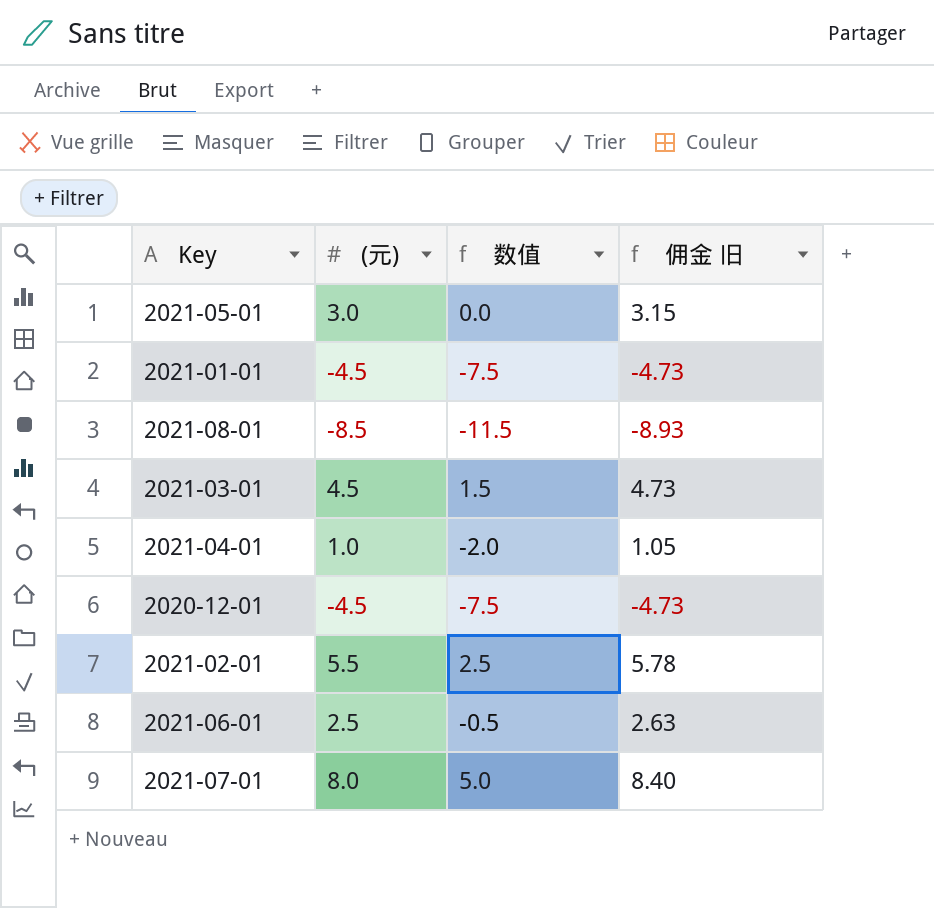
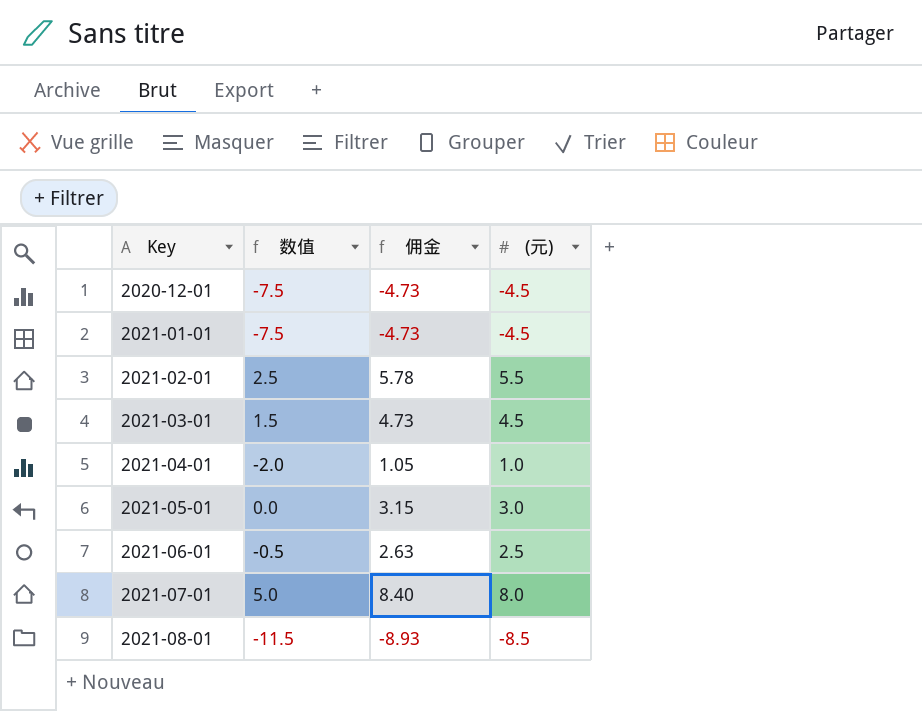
row order: none -> Key ascending
column name: 佣金 旧 -> 佣金
column (元) | position: 2 -> 4

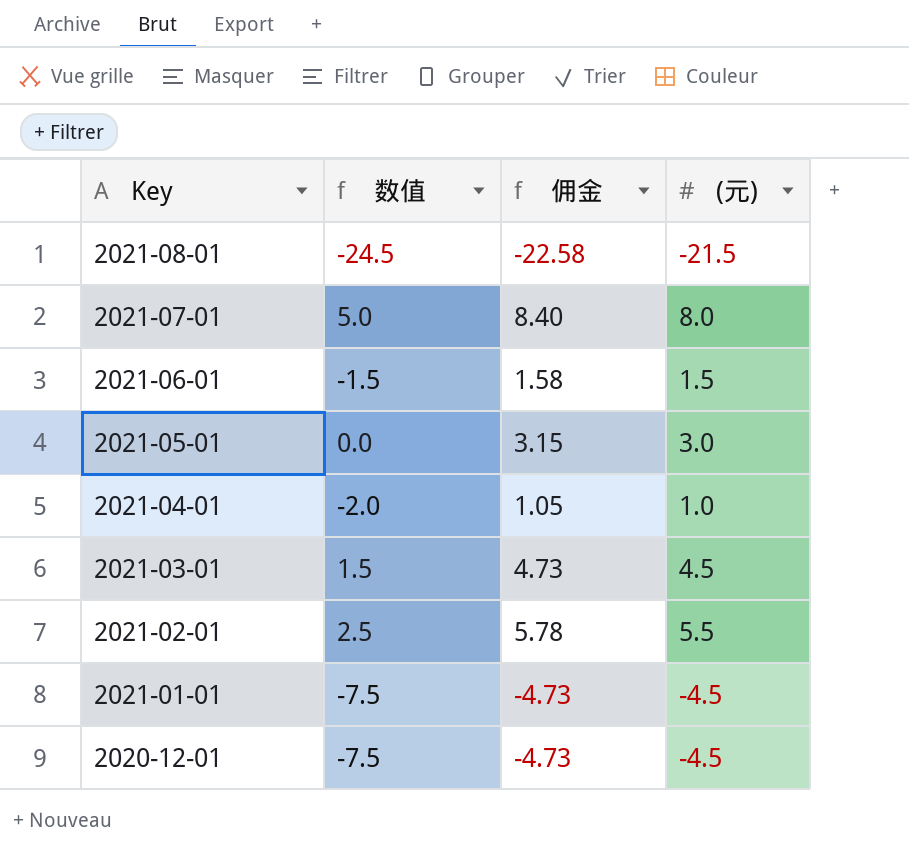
row order: Key ascending -> Key descending
2021-08-01 | 数值: -11.5 -> -24.5
2021-08-01 | 佣金: -8.93 -> -22.58
2021-08-01 | (元): -8.5 -> -21.5
2021-06-01 | 数值: -0.5 -> -1.5
2021-06-01 | 佣金: 2.63 -> 1.58
2021-06-01 | (元): 2.5 -> 1.5

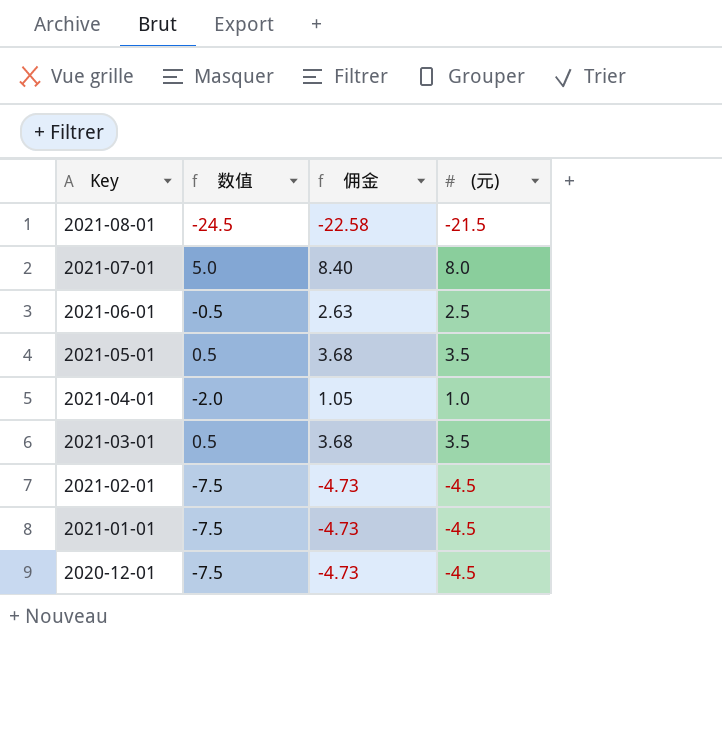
2021-06-01 | 数值: -1.5 -> -0.5
2021-06-01 | 佣金: 1.58 -> 2.63
2021-06-01 | (元): 1.5 -> 2.5
2021-05-01 | 数值: 0.0 -> 0.5
2021-05-01 | 佣金: 3.15 -> 3.68
2021-05-01 | (元): 3.0 -> 3.5
2021-03-01 | 数值: 1.5 -> 0.5
2021-03-01 | 佣金: 4.73 -> 3.68
2021-03-01 | (元): 4.5 -> 3.5
2021-02-01 | 数值: 2.5 -> -7.5
2021-02-01 | 佣金: 5.78 -> -4.73
2021-02-01 | (元): 5.5 -> -4.5

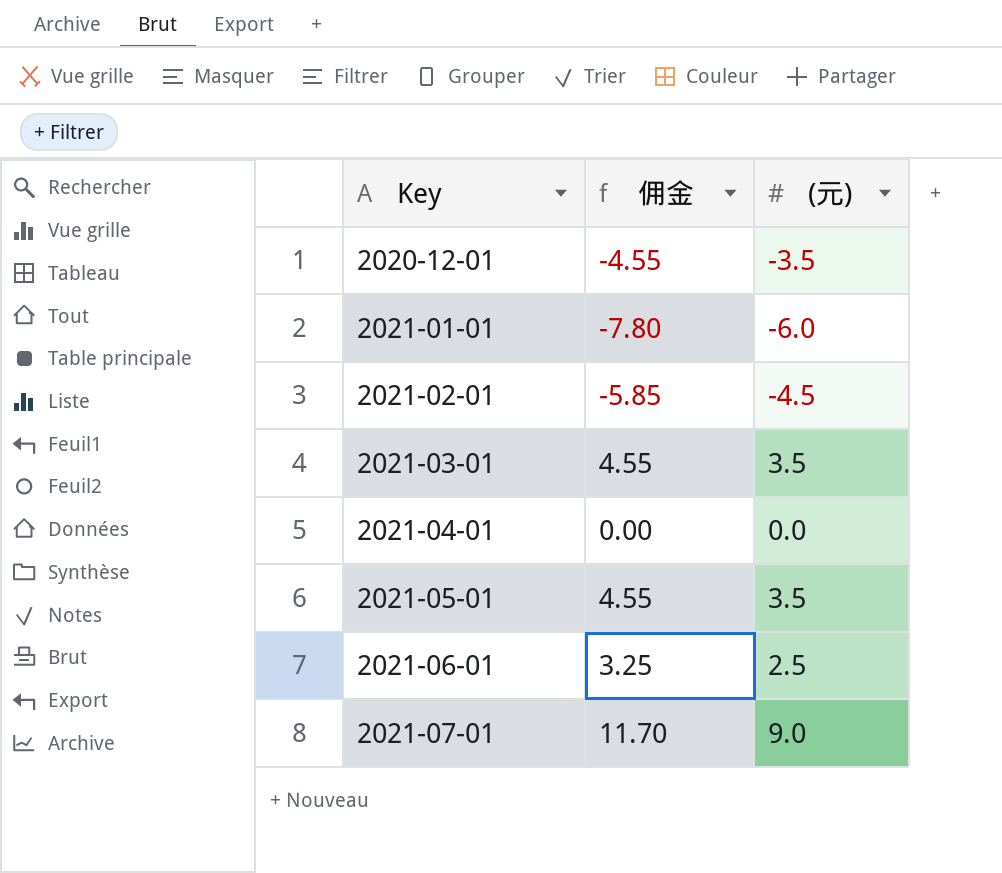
row order: Key descending -> Key ascending
column 数值 | formula: [(元)] - 3 -> none
column 佣金 | formula: [(元)] * 1.05 -> [(元)] * 1.3
row 2021-08-01: -24.5 | -22.58 | -21.5 -> none
2020-12-01 | (元): -4.5 -> -3.5
2021-01-01 | (元): -4.5 -> -6.0
2021-04-01 | (元): 1.0 -> 0.0
2021-07-01 | (元): 8.0 -> 9.0

